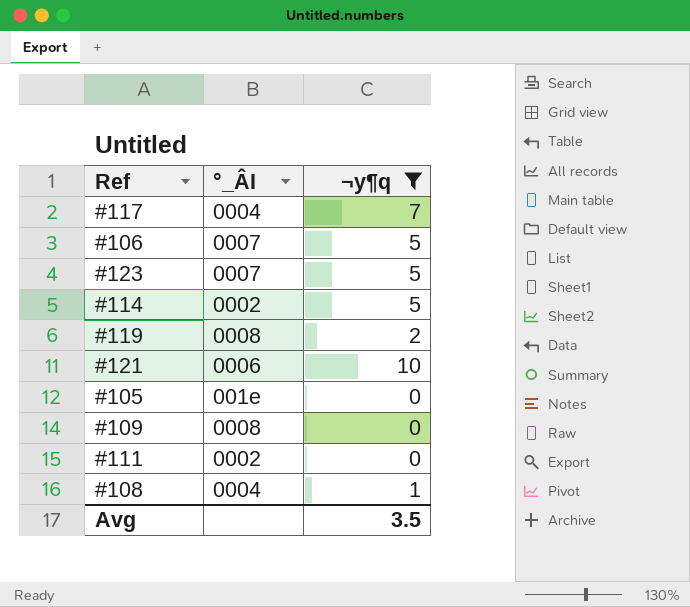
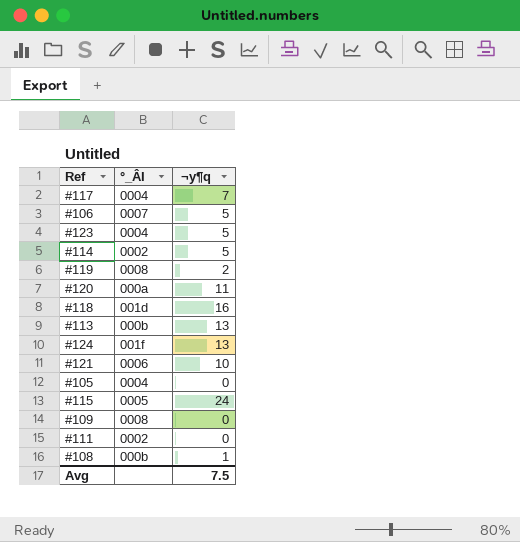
filter: ¬y¶q <= 10 -> none
#123 | °_ÂI: 0007 -> 0004
#105 | °_ÂI: 001e -> 0004
#108 | °_ÂI: 0004 -> 000b
Avg | ¬y¶q: 3.5 -> 7.5

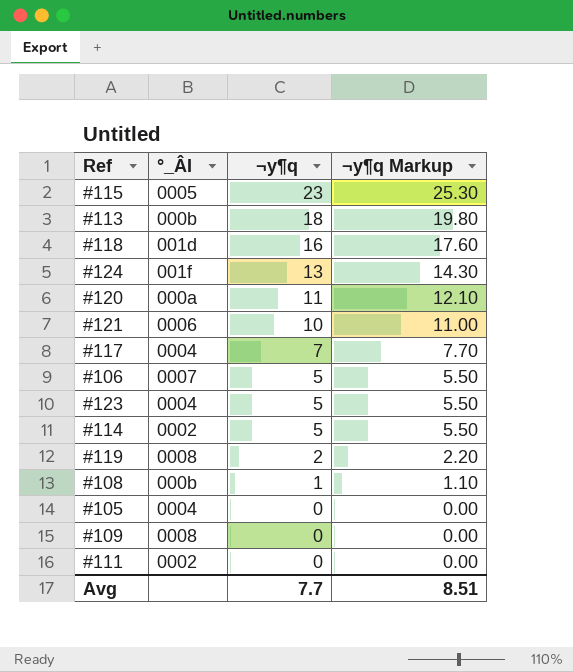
row order: none -> ¬y¶q descending
column ¬y¶q Markup | formula: none -> [¬y¶q] * 1.1
#115 | ¬y¶q: 24 -> 23
#113 | ¬y¶q: 13 -> 18
Avg | ¬y¶q: 7.5 -> 7.7

